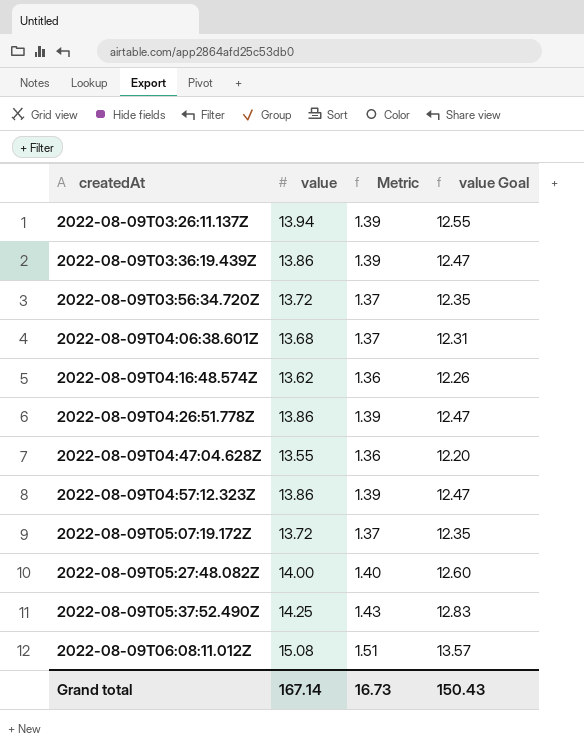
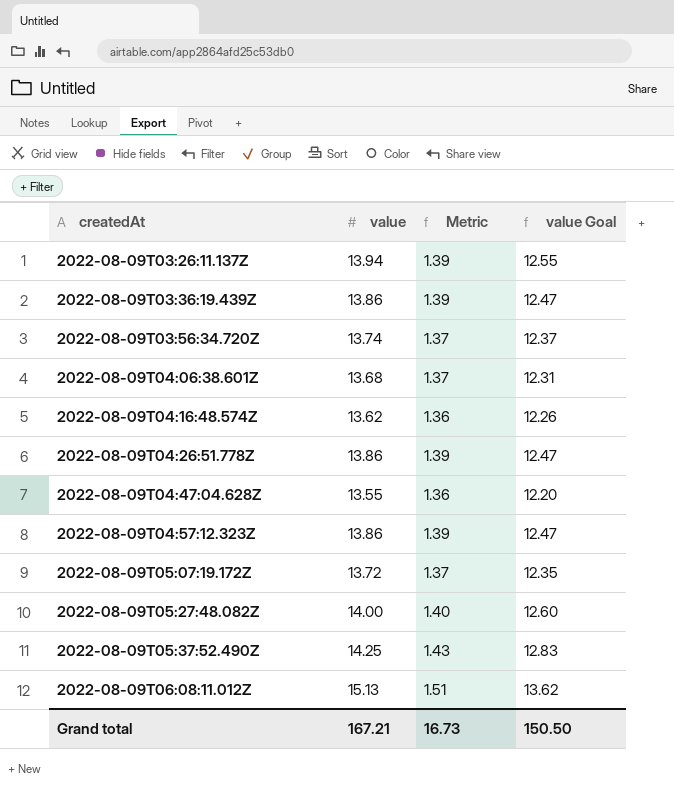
2022-08-09T03:56:34.720Z | value: 13.72 -> 13.74
2022-08-09T03:56:34.720Z | value Goal: 12.35 -> 12.37
2022-08-09T06:08:11.012Z | value: 15.08 -> 15.13
2022-08-09T06:08:11.012Z | value Goal: 13.57 -> 13.62
Grand total | value: 167.14 -> 167.21
Grand total | value Goal: 150.43 -> 150.50

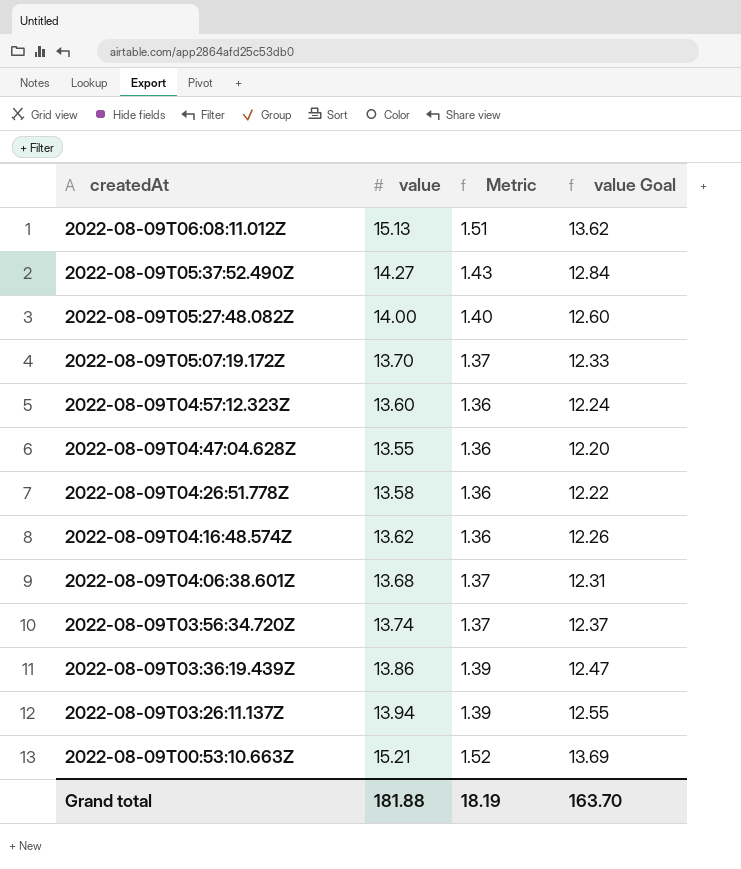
row order: createdAt ascending -> createdAt descending
2022-08-09T05:37:52.490Z | value: 14.25 -> 14.27
2022-08-09T05:37:52.490Z | value Goal: 12.83 -> 12.84
2022-08-09T05:07:19.172Z | value: 13.72 -> 13.70
2022-08-09T05:07:19.172Z | value Goal: 12.35 -> 12.33
2022-08-09T04:57:12.323Z | value: 13.86 -> 13.60
2022-08-09T04:57:12.323Z | Metric: 1.39 -> 1.36
2022-08-09T04:57:12.323Z | value Goal: 12.47 -> 12.24
2022-08-09T04:26:51.778Z | value: 13.86 -> 13.58
2022-08-09T04:26:51.778Z | Metric: 1.39 -> 1.36
2022-08-09T04:26:51.778Z | value Goal: 12.47 -> 12.22
row 2022-08-09T00:53:10.663Z: none -> 15.21 | 1.52 | 13.69
Grand total | value: 167.21 -> 181.88
Grand total | Metric: 16.73 -> 18.19
Grand total | value Goal: 150.50 -> 163.70

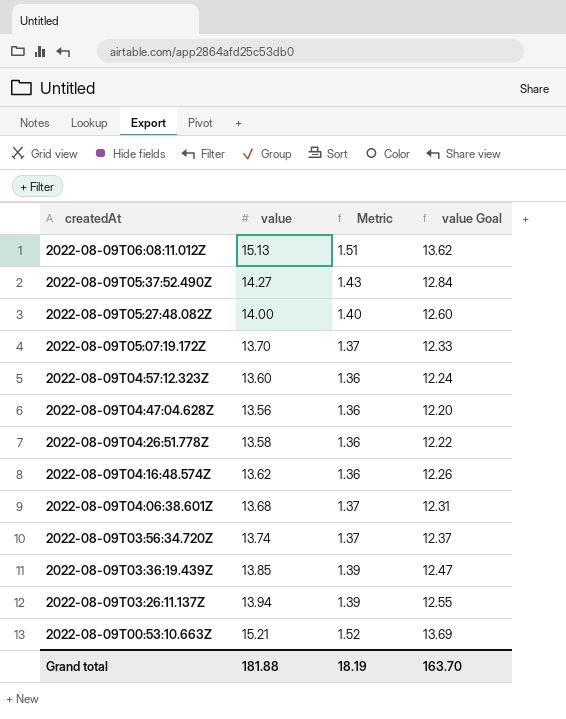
2022-08-09T04:47:04.628Z | value: 13.55 -> 13.56
2022-08-09T03:36:19.439Z | value: 13.86 -> 13.85

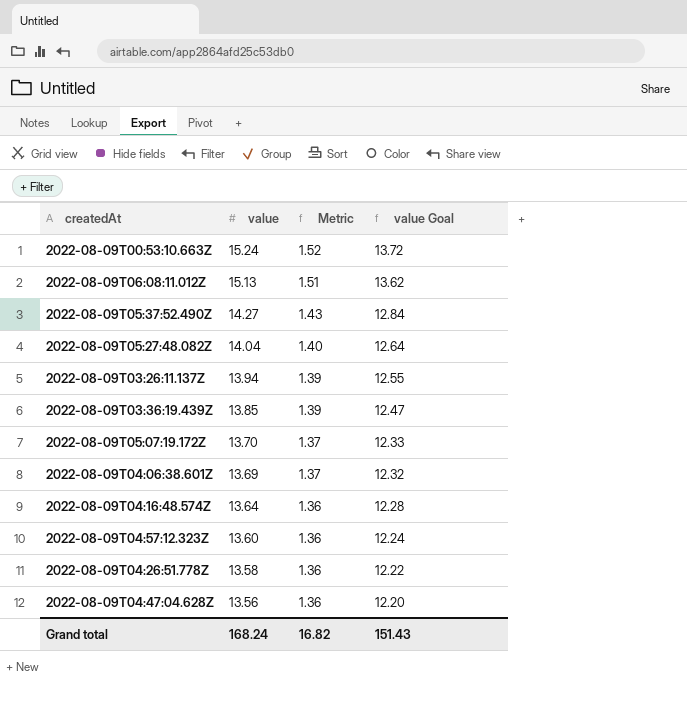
row order: createdAt descending -> value descending
row 2022-08-09T03:56:34.720Z: 13.74 | 1.37 | 12.37 -> none
2022-08-09T00:53:10.663Z | value: 15.21 -> 15.24
2022-08-09T00:53:10.663Z | value Goal: 13.69 -> 13.72
2022-08-09T05:27:48.082Z | value: 14.00 -> 14.04
2022-08-09T05:27:48.082Z | value Goal: 12.60 -> 12.64
2022-08-09T04:06:38.601Z | value: 13.68 -> 13.69
2022-08-09T04:06:38.601Z | value Goal: 12.31 -> 12.32
2022-08-09T04:16:48.574Z | value: 13.62 -> 13.64
2022-08-09T04:16:48.574Z | value Goal: 12.26 -> 12.28
Grand total | value: 181.88 -> 168.24
Grand total | Metric: 18.19 -> 16.82
Grand total | value Goal: 163.70 -> 151.43

